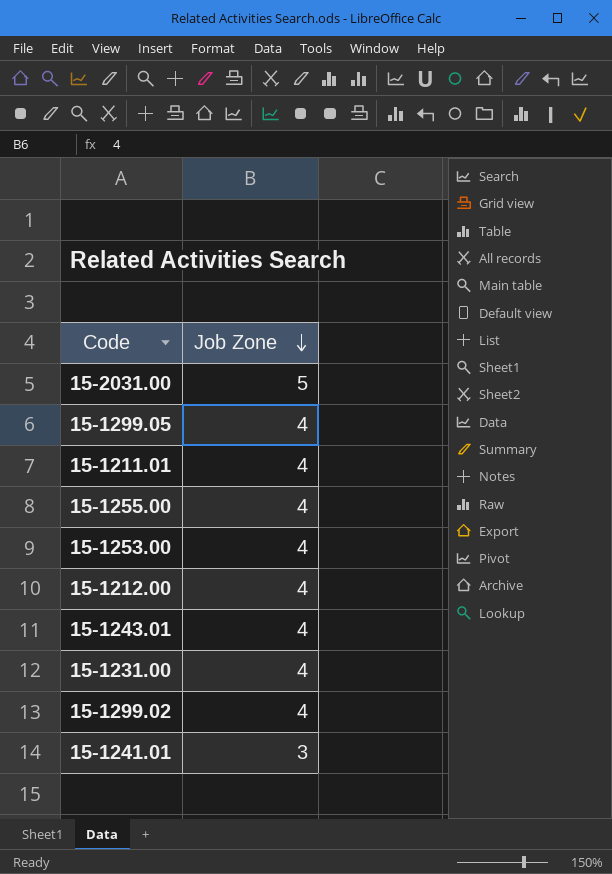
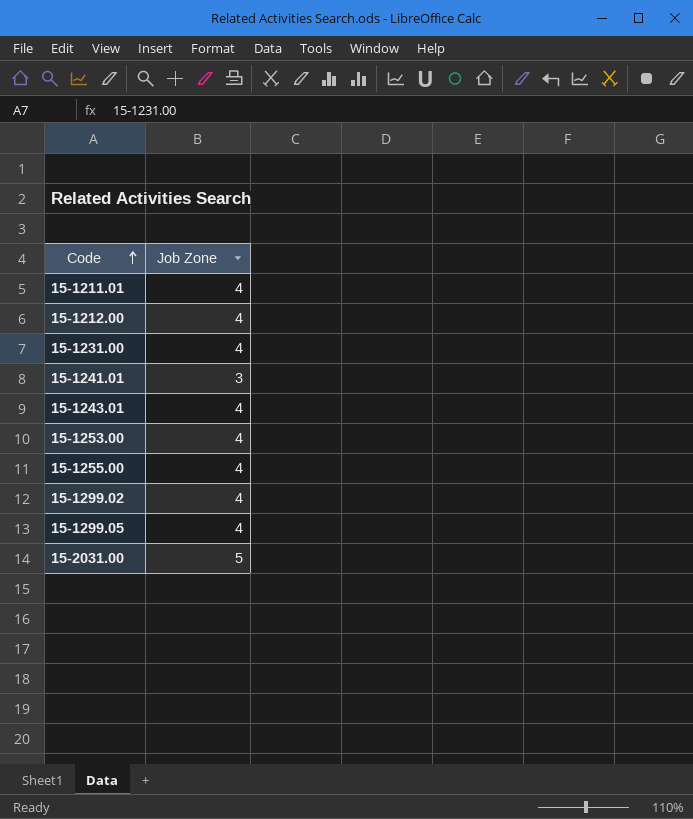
row order: Job Zone descending -> Code ascending

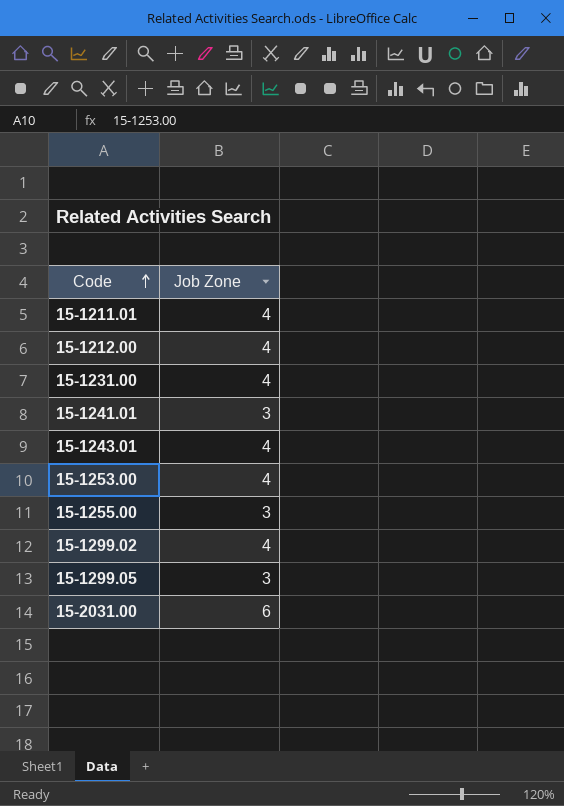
15-1255.00 | Job Zone: 4 -> 3
15-1299.05 | Job Zone: 4 -> 3
15-2031.00 | Job Zone: 5 -> 6

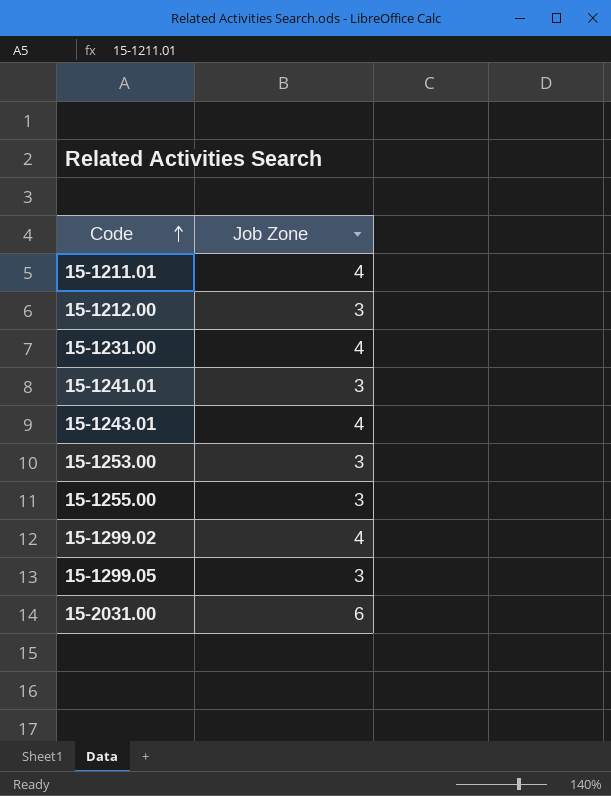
15-1212.00 | Job Zone: 4 -> 3
15-1253.00 | Job Zone: 4 -> 3

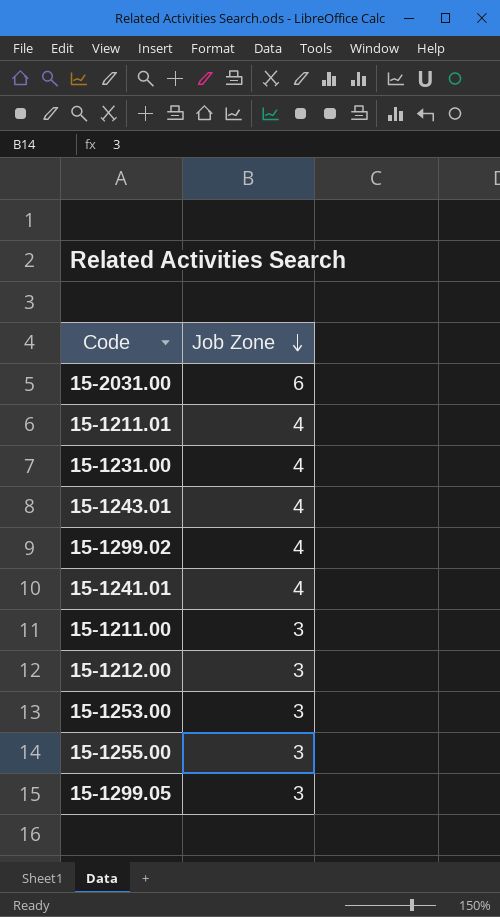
row order: Code ascending -> Job Zone descending
15-1241.01 | Job Zone: 3 -> 4
row 15-1211.00: none -> 3

